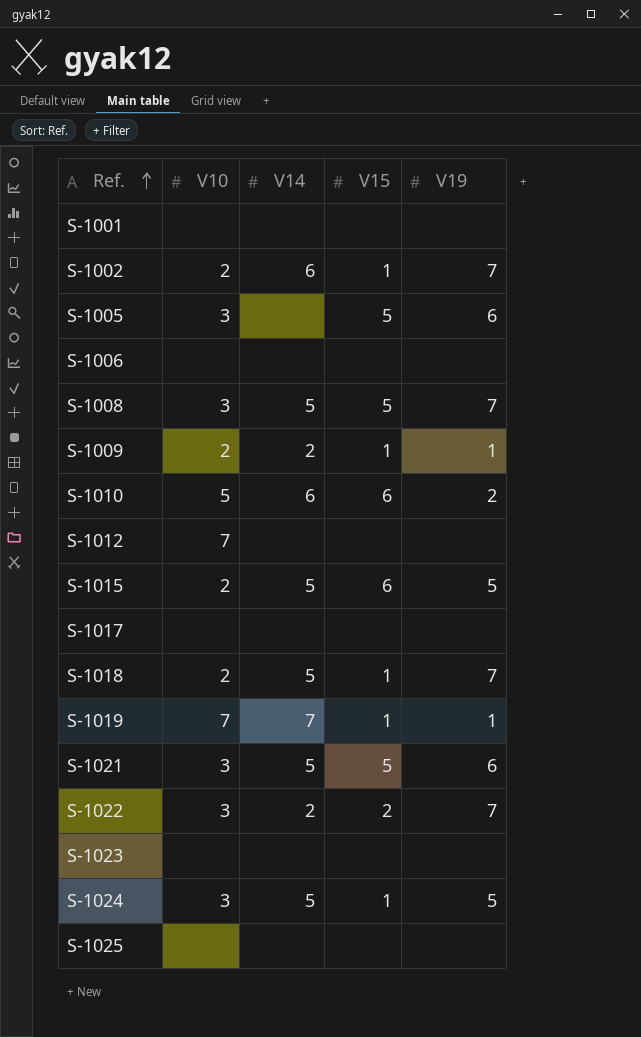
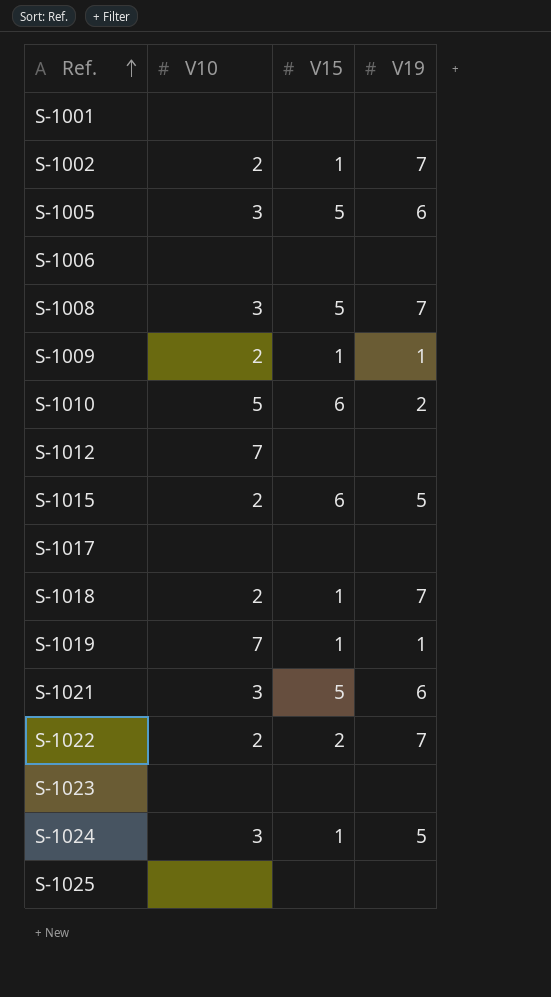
column V14 | position: 3 -> none
S-1022 | V10: 3 -> 2

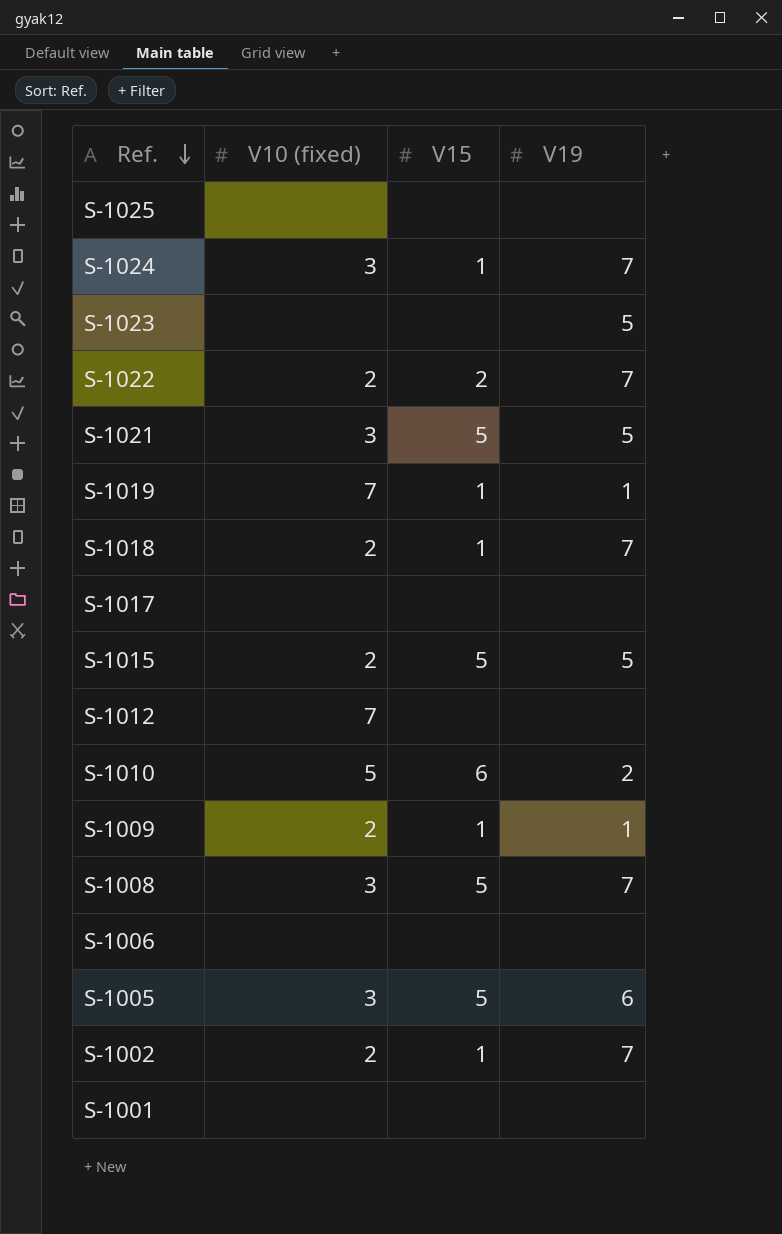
row order: Ref. ascending -> Ref. descending
column name: V10 -> V10 (fixed)
S-1024 | V19: 5 -> 7
S-1023 | V19: none -> 5
S-1021 | V19: 6 -> 5
S-1015 | V15: 6 -> 5

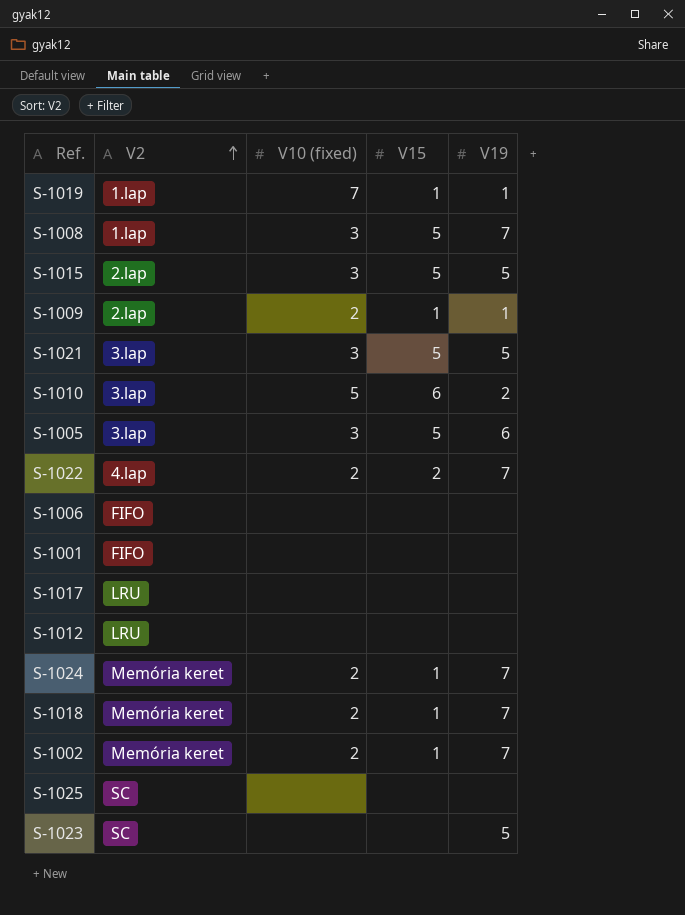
row order: Ref. descending -> V2 ascending
column V2 | position: none -> 2
S-1015 | V10 (fixed): 2 -> 3
S-1012 | V10 (fixed): 7 -> none
S-1024 | V10 (fixed): 3 -> 2

